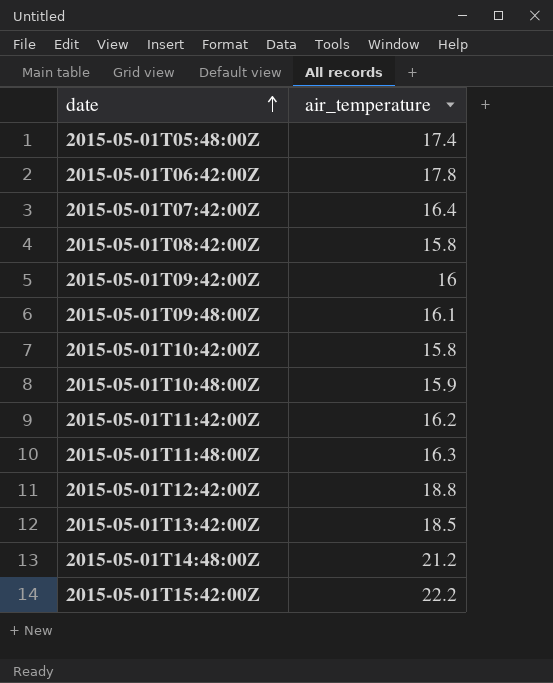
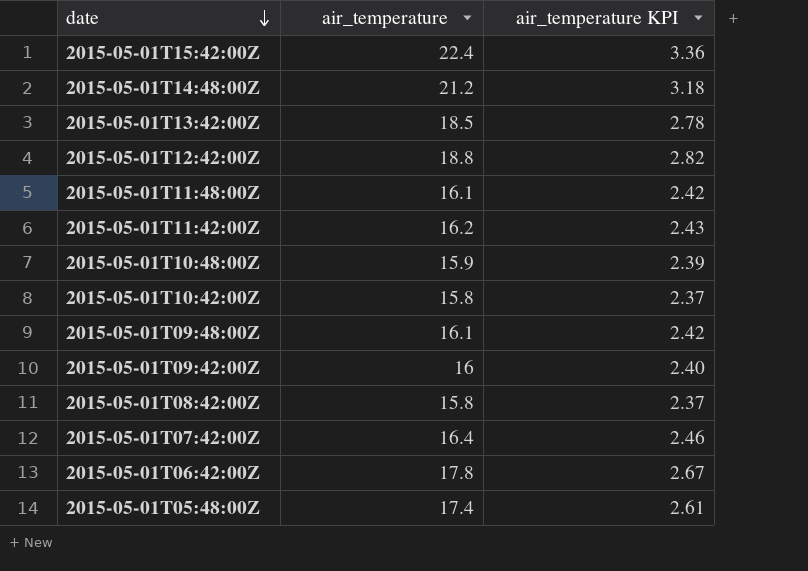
row order: date ascending -> date descending
column air_temperature KPI | formula: none -> [air_temperature] * 0.15
2015-05-01T15:42:00Z | air_temperature: 22.2 -> 22.4
2015-05-01T11:48:00Z | air_temperature: 16.3 -> 16.1

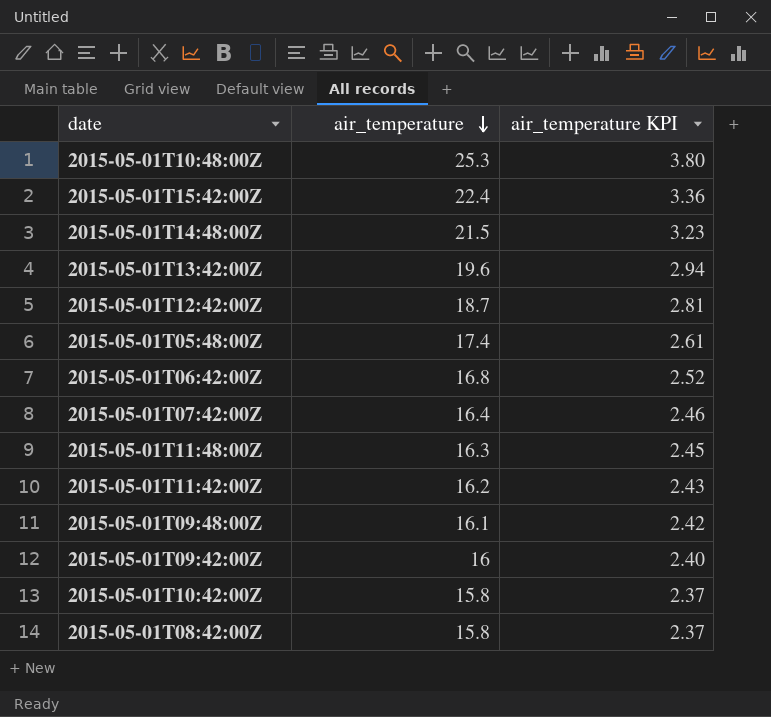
row order: date descending -> air_temperature descending
2015-05-01T10:48:00Z | air_temperature: 15.9 -> 25.3
2015-05-01T10:48:00Z | air_temperature KPI: 2.39 -> 3.80
2015-05-01T14:48:00Z | air_temperature: 21.2 -> 21.5
2015-05-01T14:48:00Z | air_temperature KPI: 3.18 -> 3.23
2015-05-01T13:42:00Z | air_temperature: 18.5 -> 19.6
2015-05-01T13:42:00Z | air_temperature KPI: 2.78 -> 2.94
2015-05-01T12:42:00Z | air_temperature: 18.8 -> 18.7
2015-05-01T12:42:00Z | air_temperature KPI: 2.82 -> 2.81
2015-05-01T06:42:00Z | air_temperature: 17.8 -> 16.8
2015-05-01T06:42:00Z | air_temperature KPI: 2.67 -> 2.52
2015-05-01T11:48:00Z | air_temperature: 16.1 -> 16.3
2015-05-01T11:48:00Z | air_temperature KPI: 2.42 -> 2.45

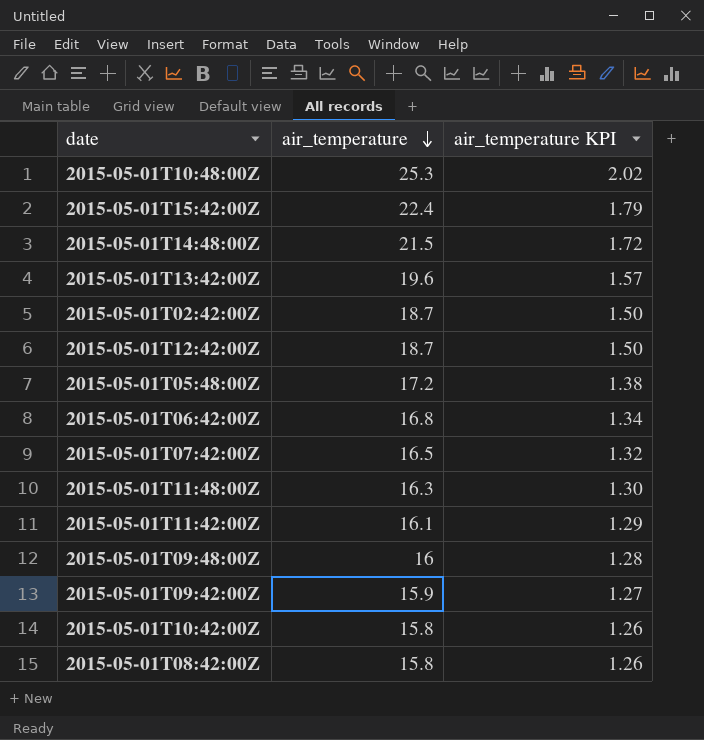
column air_temperature KPI | formula: [air_temperature] * 0.15 -> [air_temperature] * 0.08
row 2015-05-01T02:42:00Z: none -> 18.7 | 1.50
2015-05-01T05:48:00Z | air_temperature: 17.4 -> 17.2
2015-05-01T07:42:00Z | air_temperature: 16.4 -> 16.5
2015-05-01T11:42:00Z | air_temperature: 16.2 -> 16.1
2015-05-01T09:48:00Z | air_temperature: 16.1 -> 16
2015-05-01T09:42:00Z | air_temperature: 16 -> 15.9

